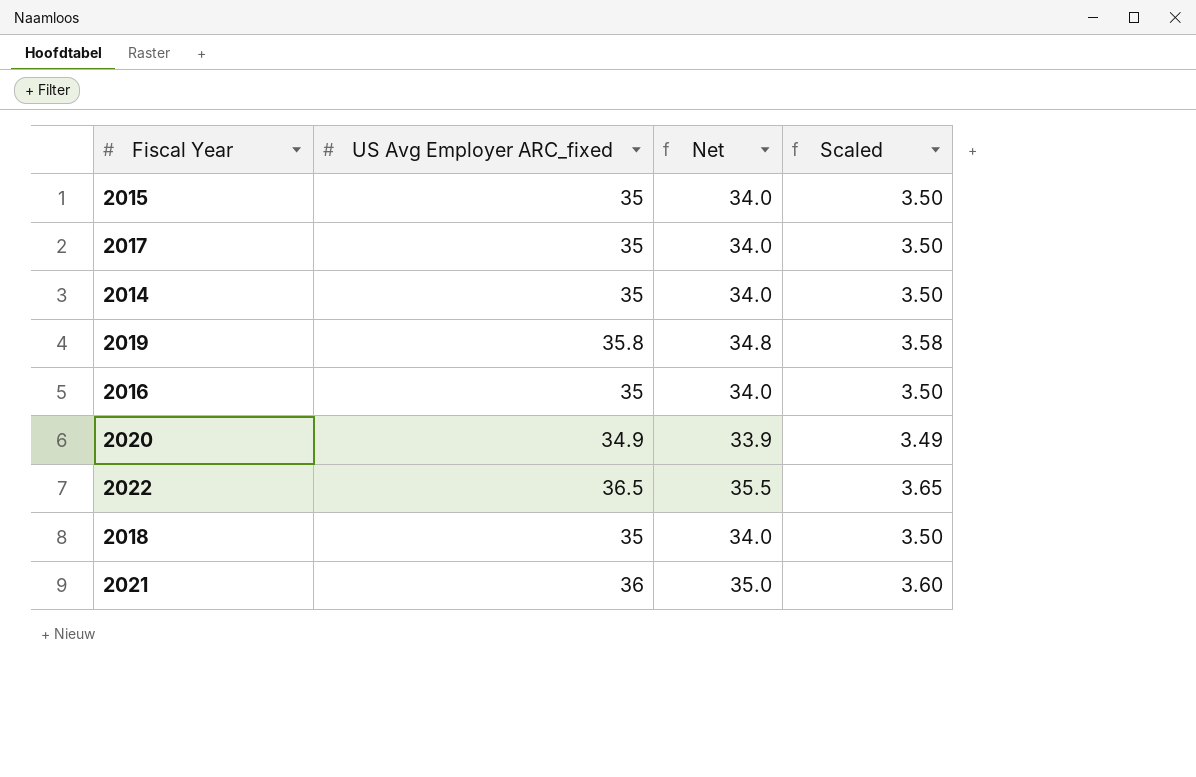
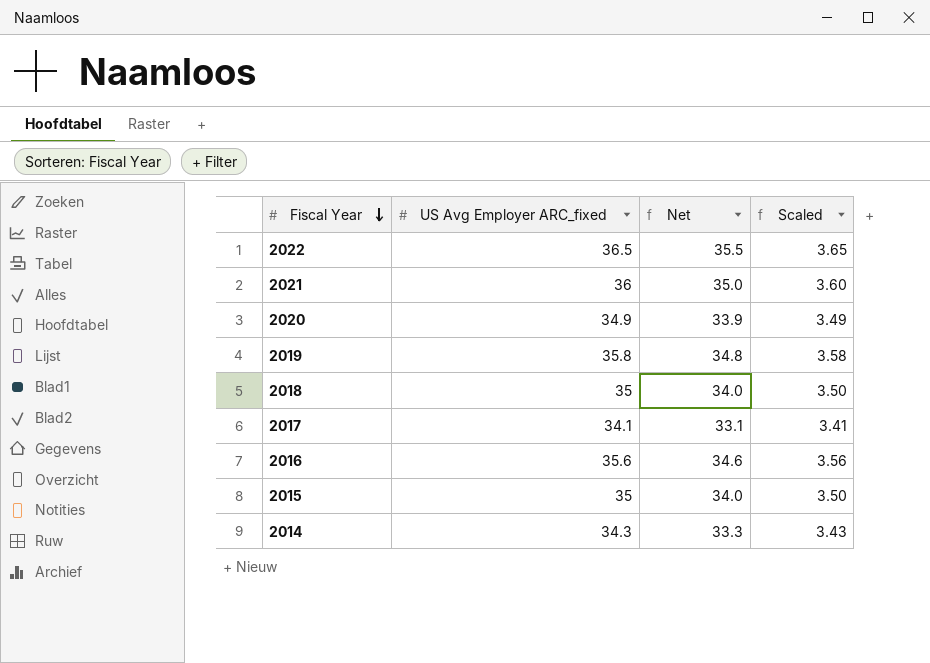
row order: none -> Fiscal Year descending
2017 | US Avg Employer ARC_fixed: 35 -> 34.1
2017 | Net: 34.0 -> 33.1
2017 | Scaled: 3.50 -> 3.41
2016 | US Avg Employer ARC_fixed: 35 -> 35.6
2016 | Net: 34.0 -> 34.6
2016 | Scaled: 3.50 -> 3.56
2014 | US Avg Employer ARC_fixed: 35 -> 34.3
2014 | Net: 34.0 -> 33.3
2014 | Scaled: 3.50 -> 3.43

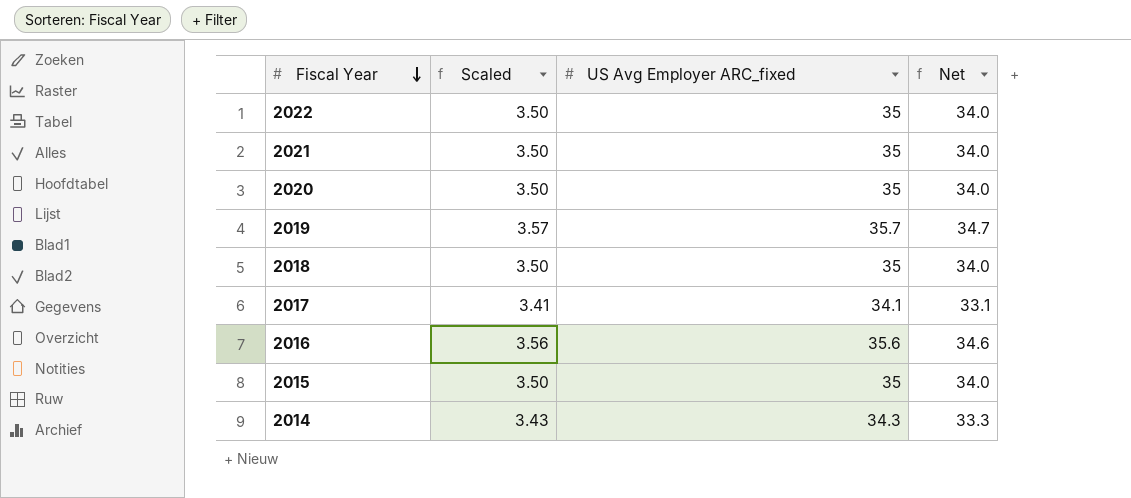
column Scaled | position: 4 -> 2
2022 | Scaled: 3.65 -> 3.50
2022 | US Avg Employer ARC_fixed: 36.5 -> 35
2022 | Net: 35.5 -> 34.0
2021 | Scaled: 3.60 -> 3.50
2021 | US Avg Employer ARC_fixed: 36 -> 35
2021 | Net: 35.0 -> 34.0
2020 | Scaled: 3.49 -> 3.50
2020 | US Avg Employer ARC_fixed: 34.9 -> 35
2020 | Net: 33.9 -> 34.0
2019 | Scaled: 3.58 -> 3.57
2019 | US Avg Employer ARC_fixed: 35.8 -> 35.7
2019 | Net: 34.8 -> 34.7

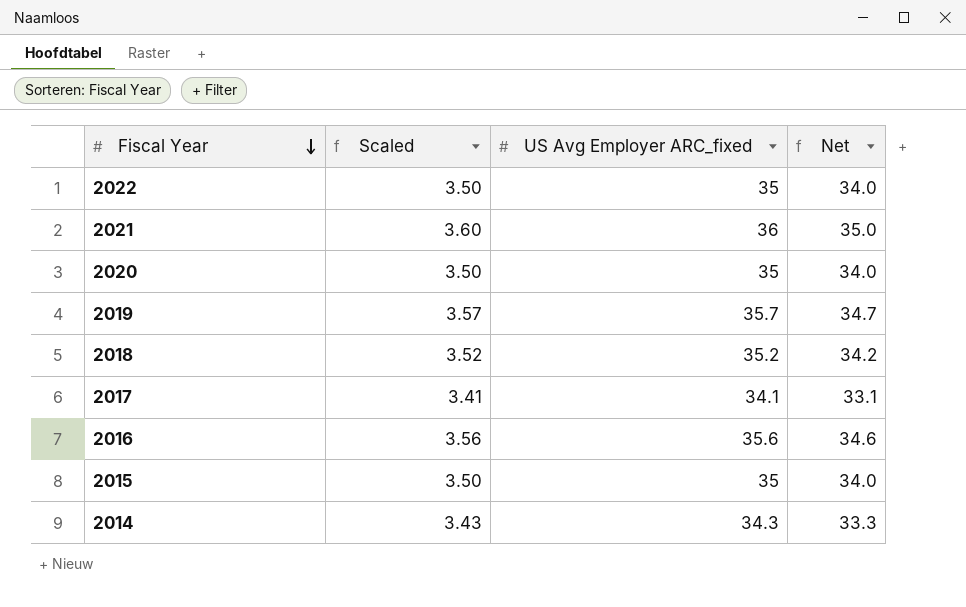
2021 | Scaled: 3.50 -> 3.60
2021 | US Avg Employer ARC_fixed: 35 -> 36
2021 | Net: 34.0 -> 35.0
2018 | Scaled: 3.50 -> 3.52
2018 | US Avg Employer ARC_fixed: 35 -> 35.2
2018 | Net: 34.0 -> 34.2

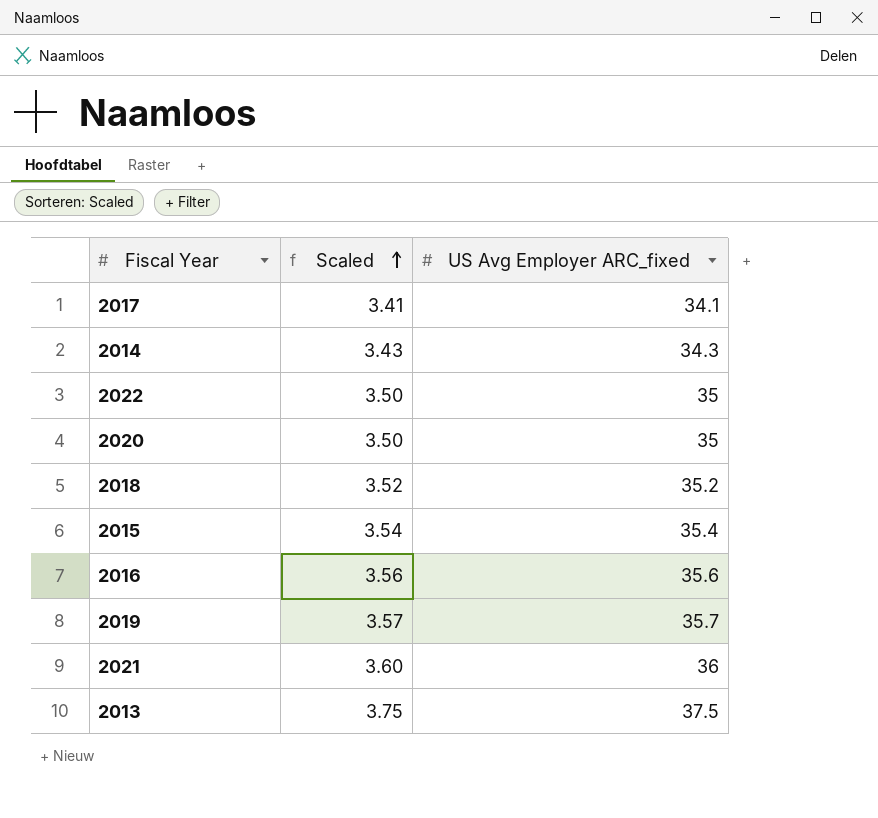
row order: Fiscal Year descending -> Scaled ascending
column Net | formula: [US Avg Employer ARC_fixed] - 1 -> none
2015 | Scaled: 3.50 -> 3.54
2015 | US Avg Employer ARC_fixed: 35 -> 35.4
row 2013: none -> 3.75 | 37.5

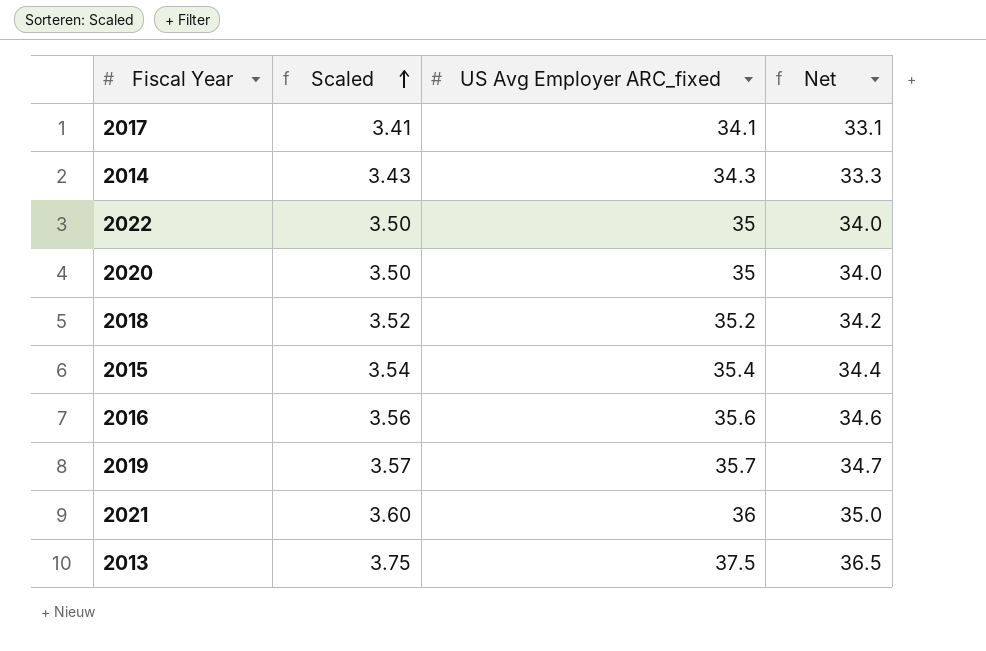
column Net | formula: none -> [US Avg Employer ARC_fixed] - 1

